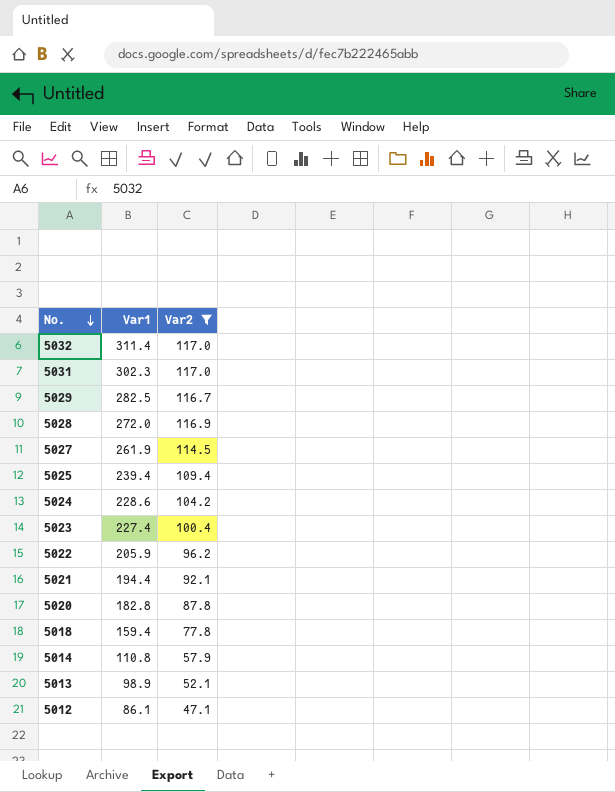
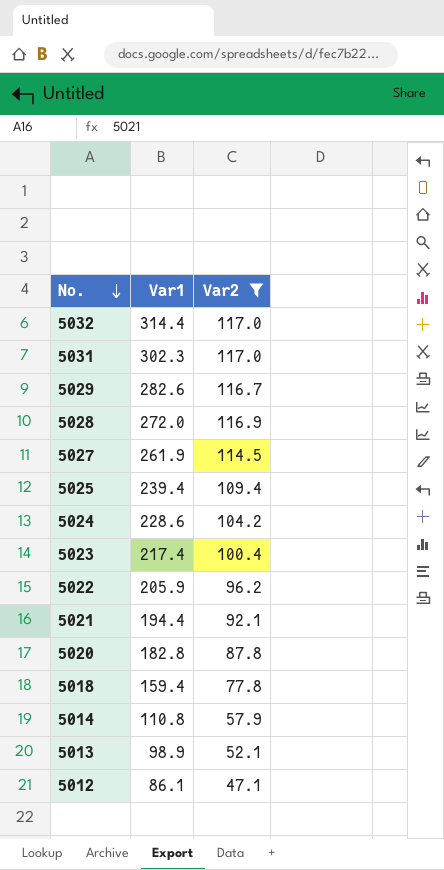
5032 | Var1: 311.4 -> 314.4
5029 | Var1: 282.5 -> 282.6
5023 | Var1: 227.4 -> 217.4

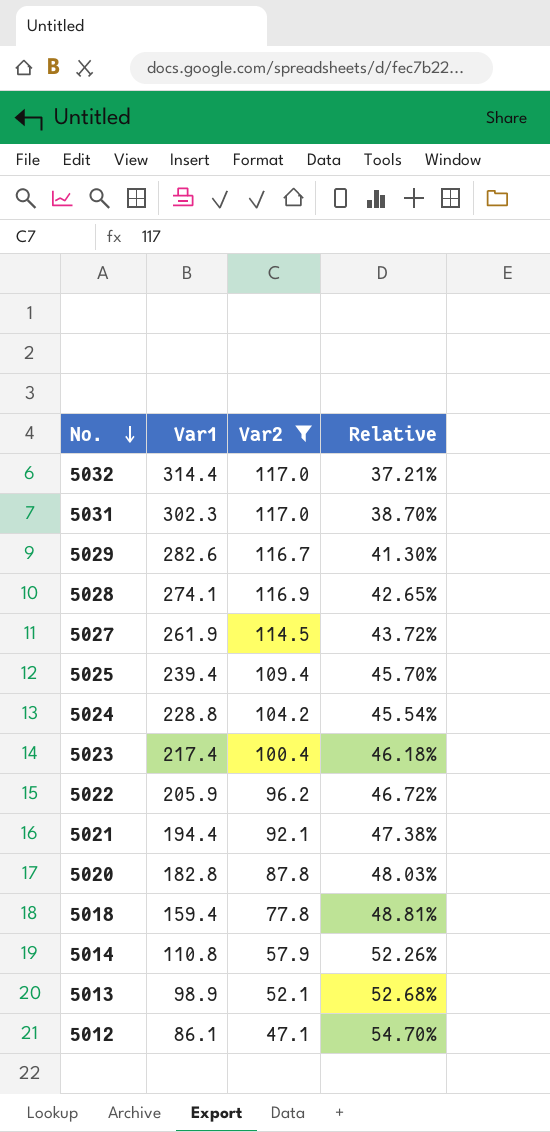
column Relative | formula: none -> [Var2] / [Var1]
5028 | Var1: 272.0 -> 274.1
5024 | Var1: 228.6 -> 228.8

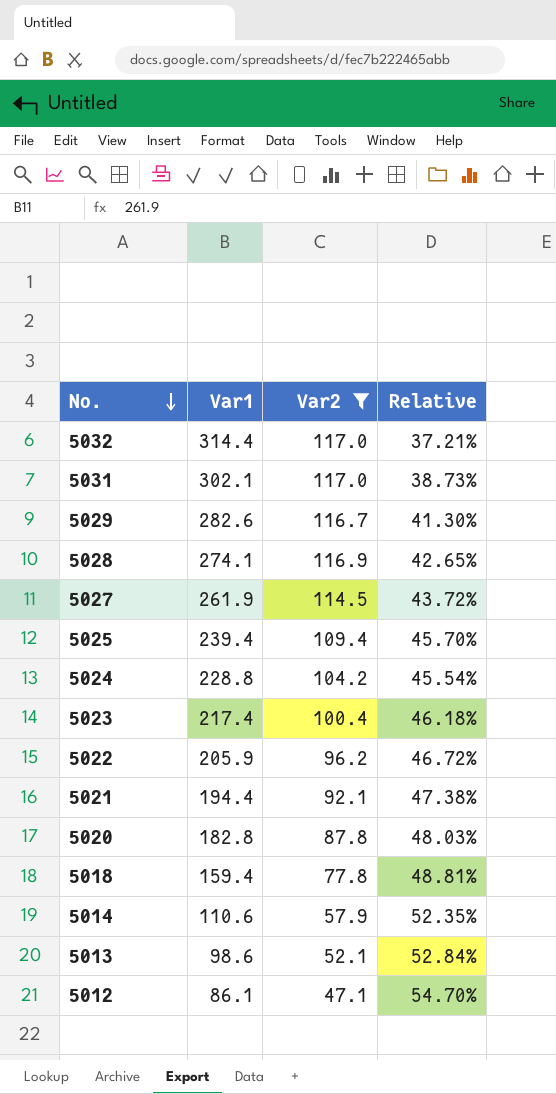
5031 | Var1: 302.3 -> 302.1
5031 | Relative: 38.70% -> 38.73%
5014 | Var1: 110.8 -> 110.6
5014 | Relative: 52.26% -> 52.35%
5013 | Var1: 98.9 -> 98.6
5013 | Relative: 52.68% -> 52.84%

